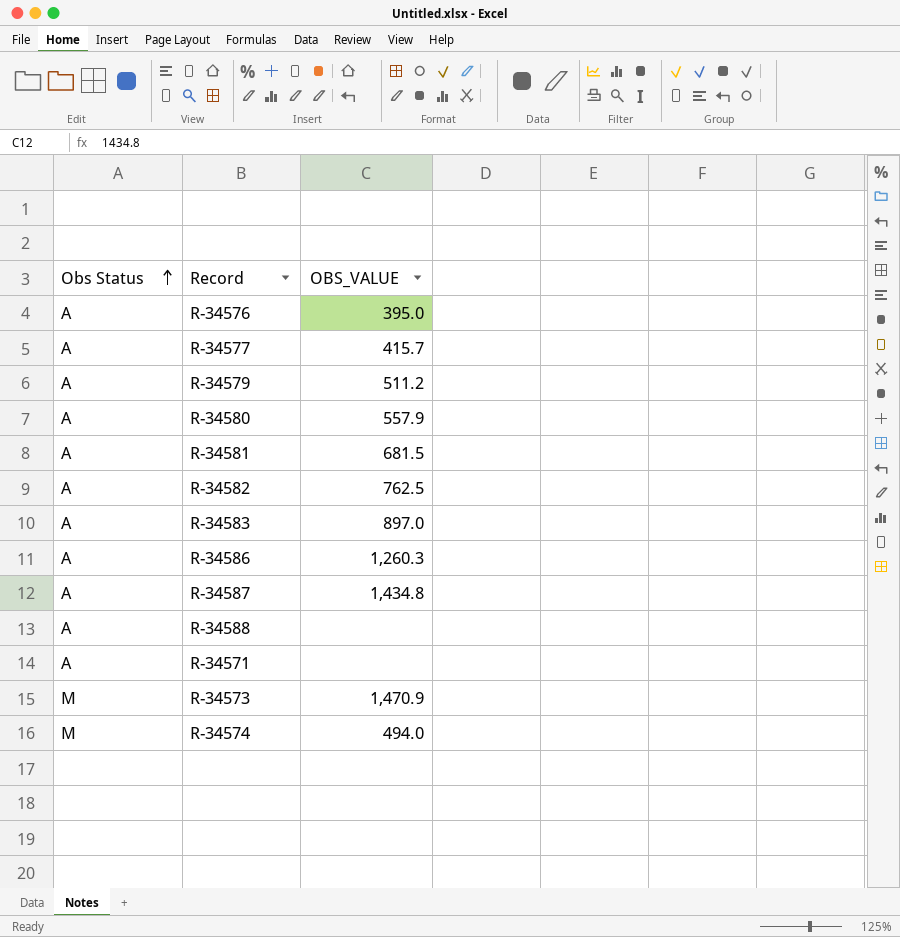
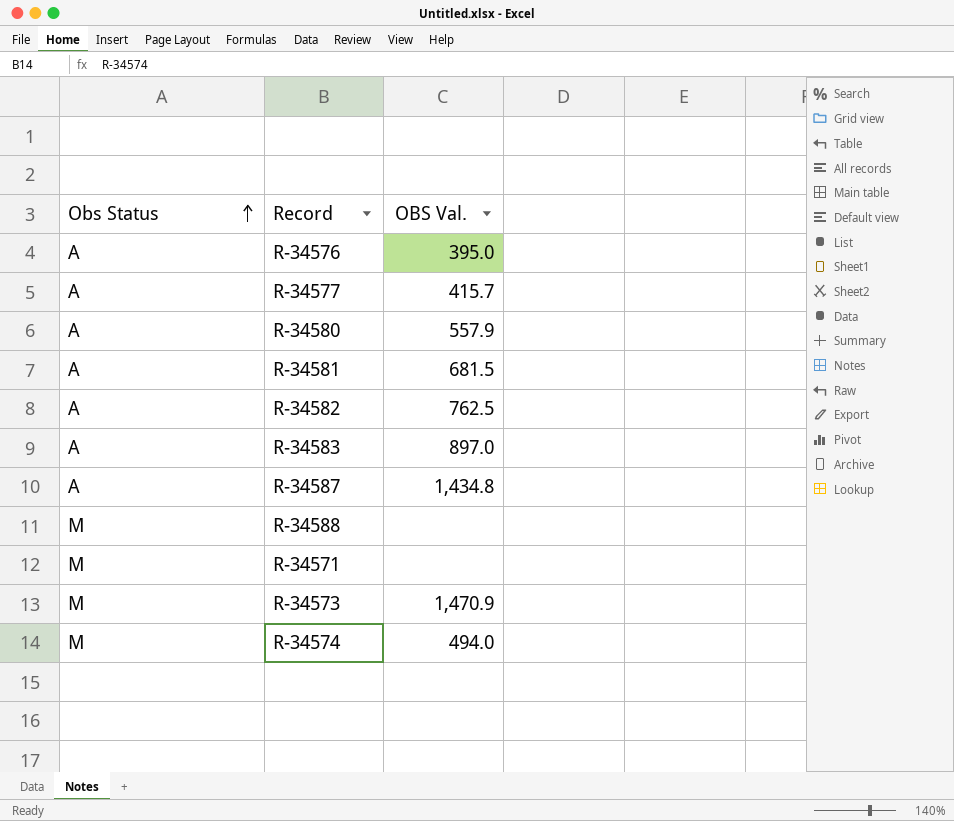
column name: OBS_VALUE -> OBS Val.
row R-34579: A | 511.2 -> none
row R-34586: A | 1,260.3 -> none
R-34588 | Obs Status: A -> M
R-34571 | Obs Status: A -> M

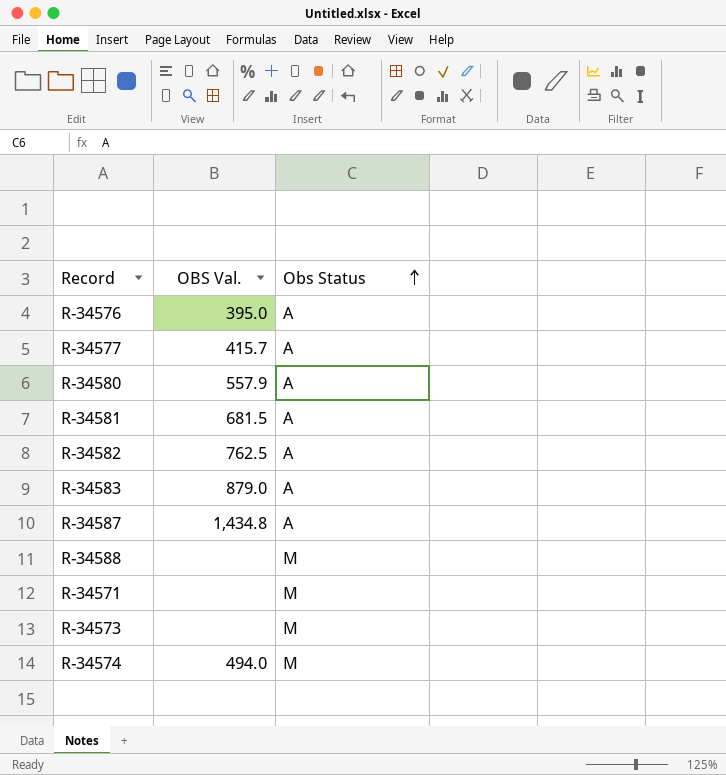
column Obs Status | position: 1 -> 3
R-34583 | OBS Val.: 897.0 -> 879.0
R-34573 | OBS Val.: 1,470.9 -> none

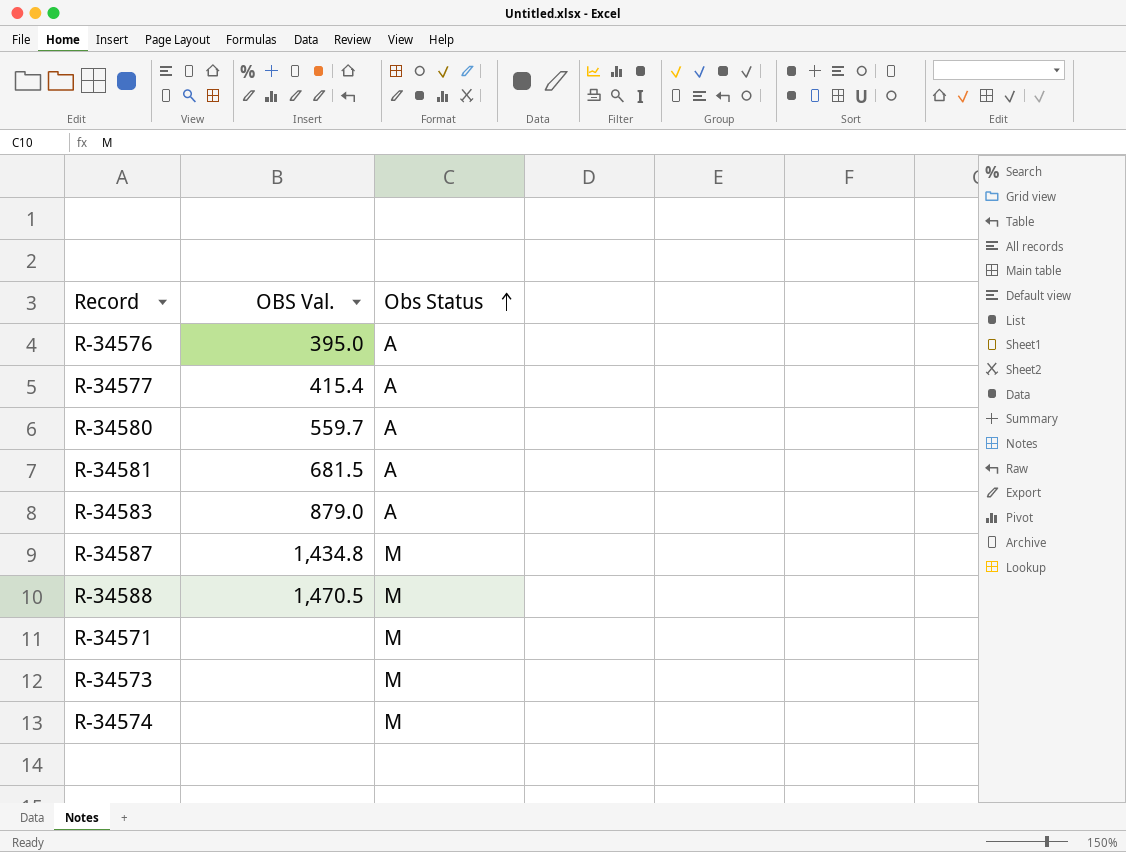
row R-34582: 762.5 | A -> none
R-34577 | OBS Val.: 415.7 -> 415.4
R-34580 | OBS Val.: 557.9 -> 559.7
R-34587 | Obs Status: A -> M
R-34588 | OBS Val.: none -> 1,470.5
R-34574 | OBS Val.: 494.0 -> none

